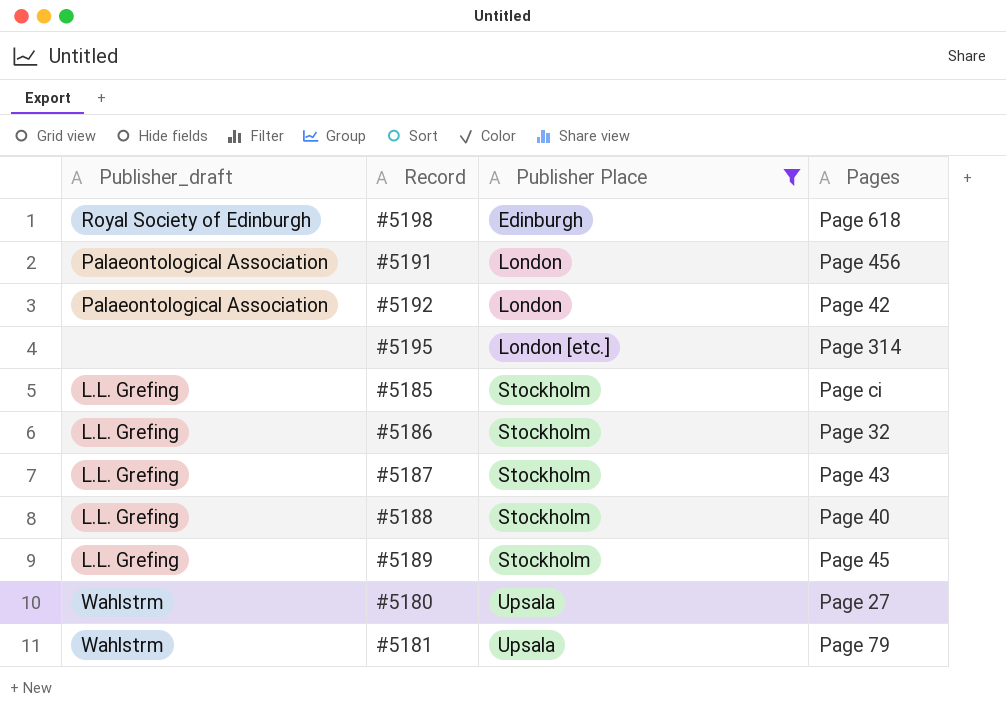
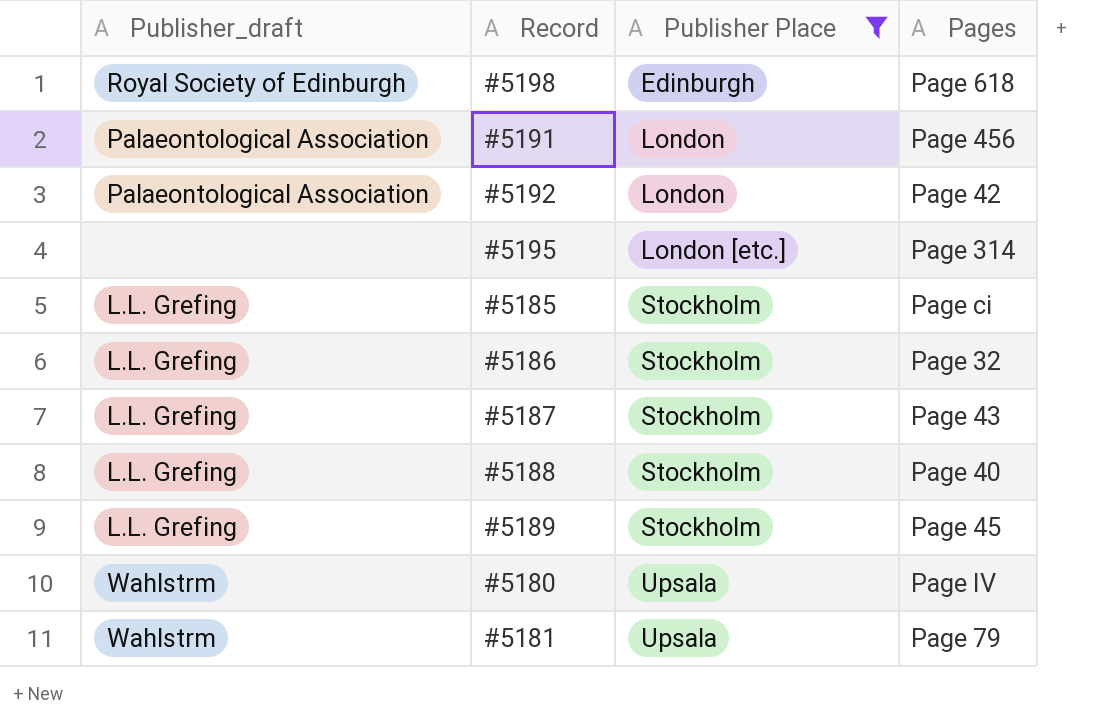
#5180 | Pages: Page 27 -> Page IV

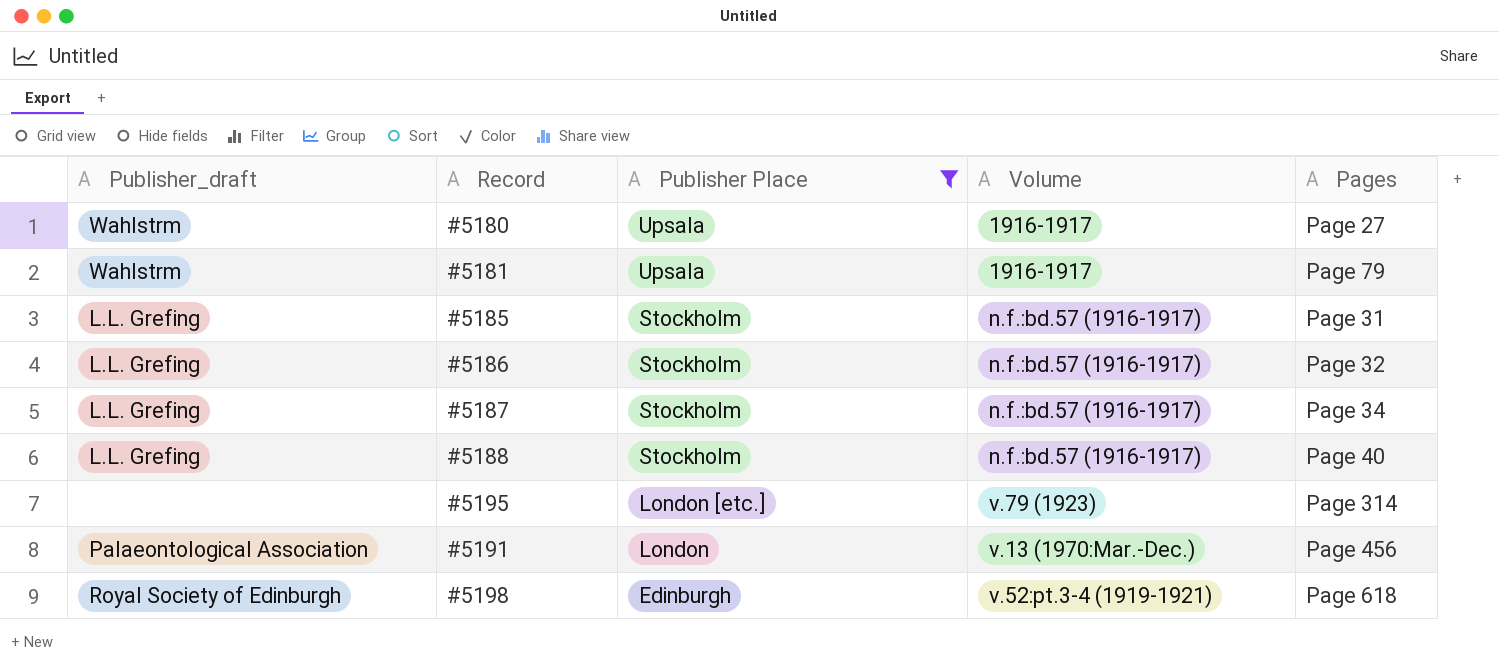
row order: Publisher Place ascending -> Publisher Place descending
column Volume | position: none -> 4
row #5192: Palaeontological Association | London | Page 42 -> none
row #5189: L.L. Grefing | Stockholm | Page 45 -> none
#5180 | Pages: Page IV -> Page 27
#5185 | Pages: Page ci -> Page 31
#5187 | Pages: Page 43 -> Page 34

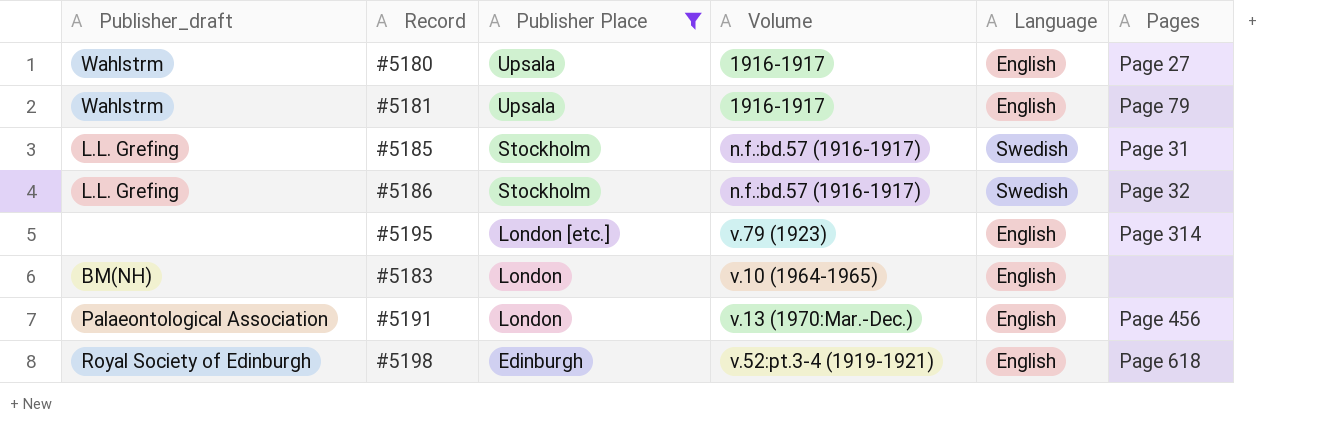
column Language | position: none -> 5
row #5187: L.L. Grefing | Stockholm | n.f.:bd.57 (1916-1917) | Page 34 -> none
row #5188: L.L. Grefing | Stockholm | n.f.:bd.57 (1916-1917) | Page 40 -> none
row #5183: none -> BM(NH) | London | v.10 (1964-1965) | English | none

